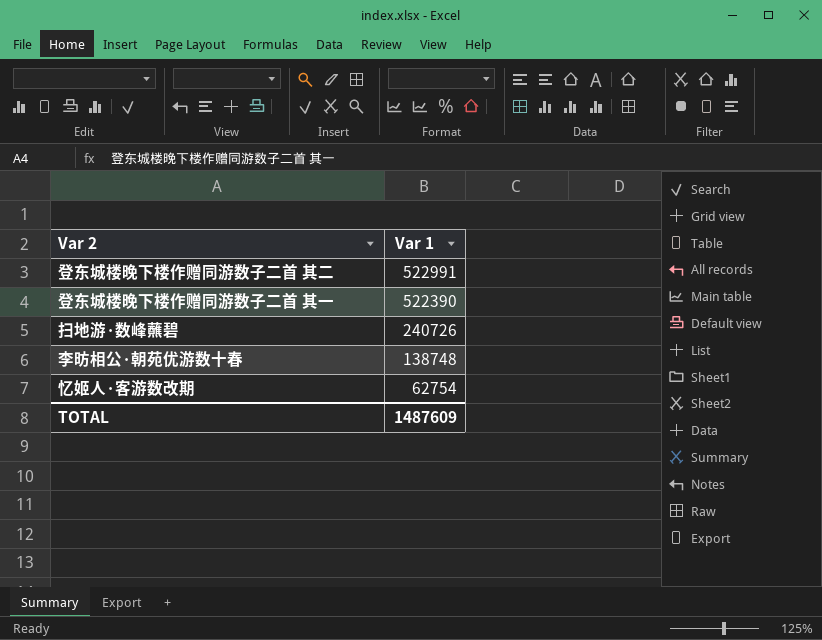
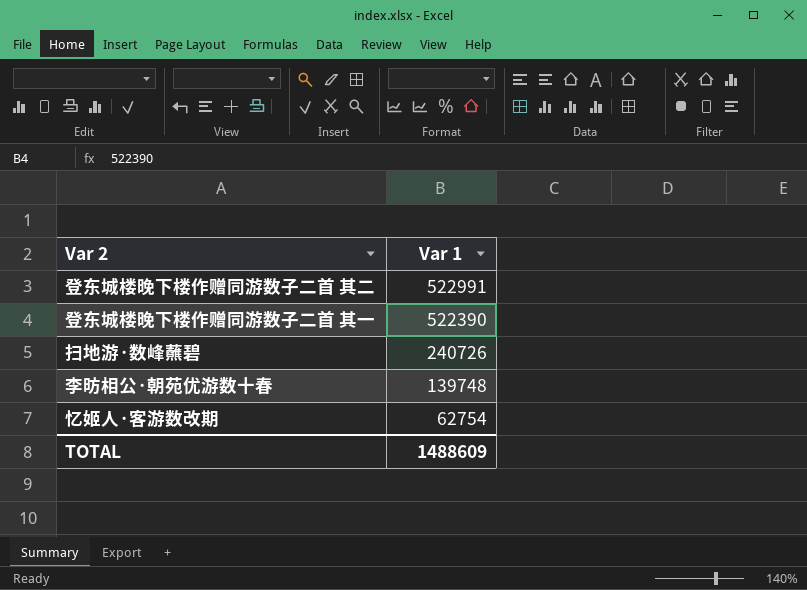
李昉相公·朝苑优游数十春 | Var 1: 138748 -> 139748
TOTAL | Var 1: 1487609 -> 1488609

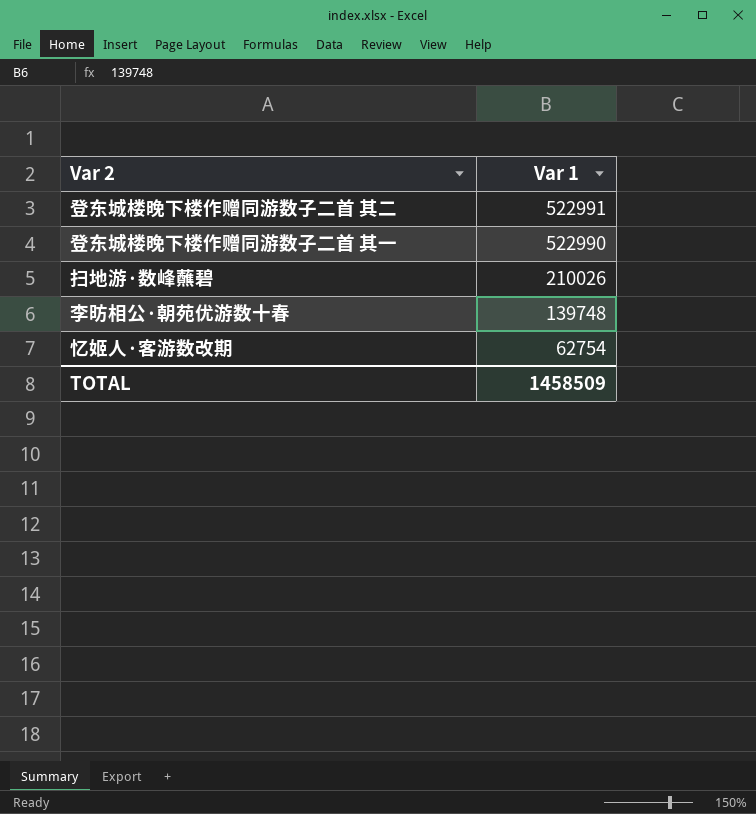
登东城楼晚下楼作赠同游数子二首 其一 | Var 1: 522390 -> 522990
扫地游·数峰蘸碧 | Var 1: 240726 -> 210026
TOTAL | Var 1: 1488609 -> 1458509

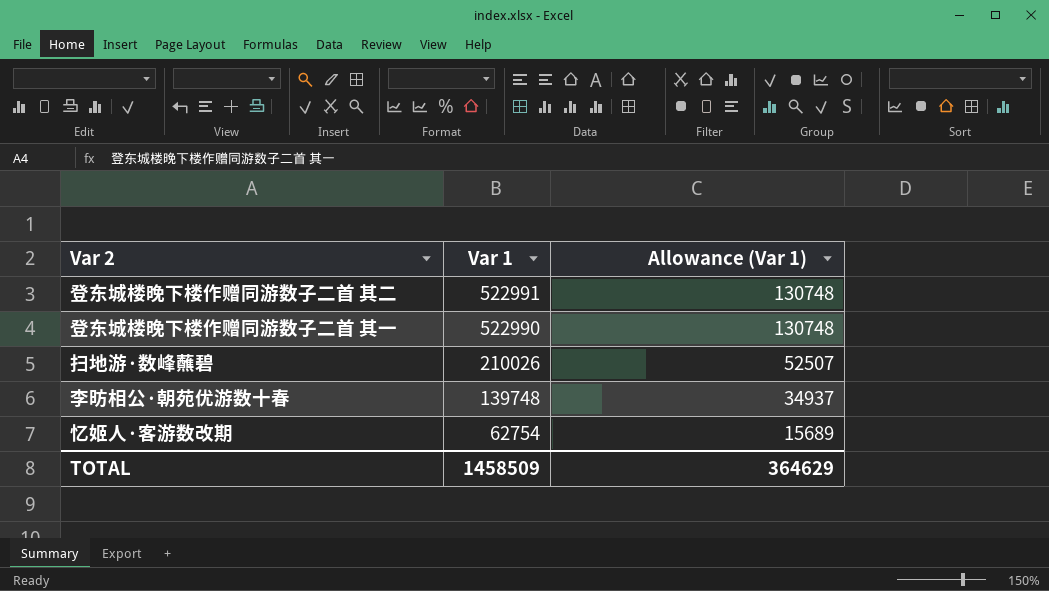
column Allowance (Var 1) | formula: none -> [Var 1] * 0.25

